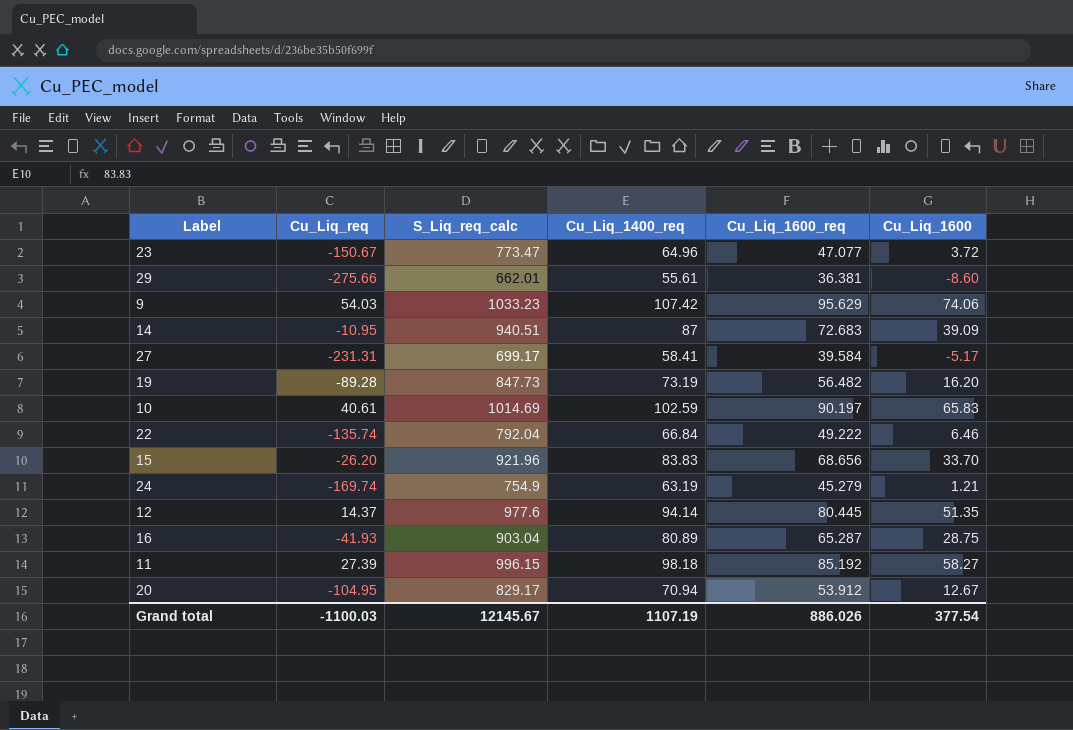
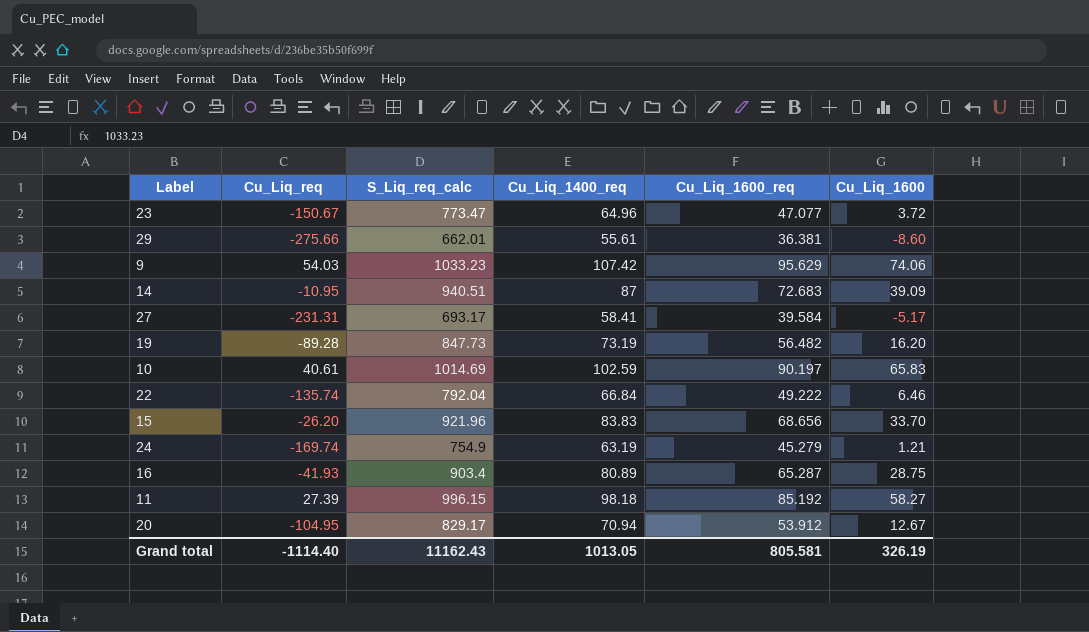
row 12: 14.37 | 977.6 | 94.14 | 80.445 | 51.35 -> none
27 | S_Liq_req_calc: 699.17 -> 693.17
16 | S_Liq_req_calc: 903.04 -> 903.4
Grand total | Cu_Liq_req: -1100.03 -> -1114.40
Grand total | S_Liq_req_calc: 12145.67 -> 11162.43
Grand total | Cu_Liq_1400_req: 1107.19 -> 1013.05
Grand total | Cu_Liq_1600_req: 886.026 -> 805.581
Grand total | Cu_Liq_1600: 377.54 -> 326.19

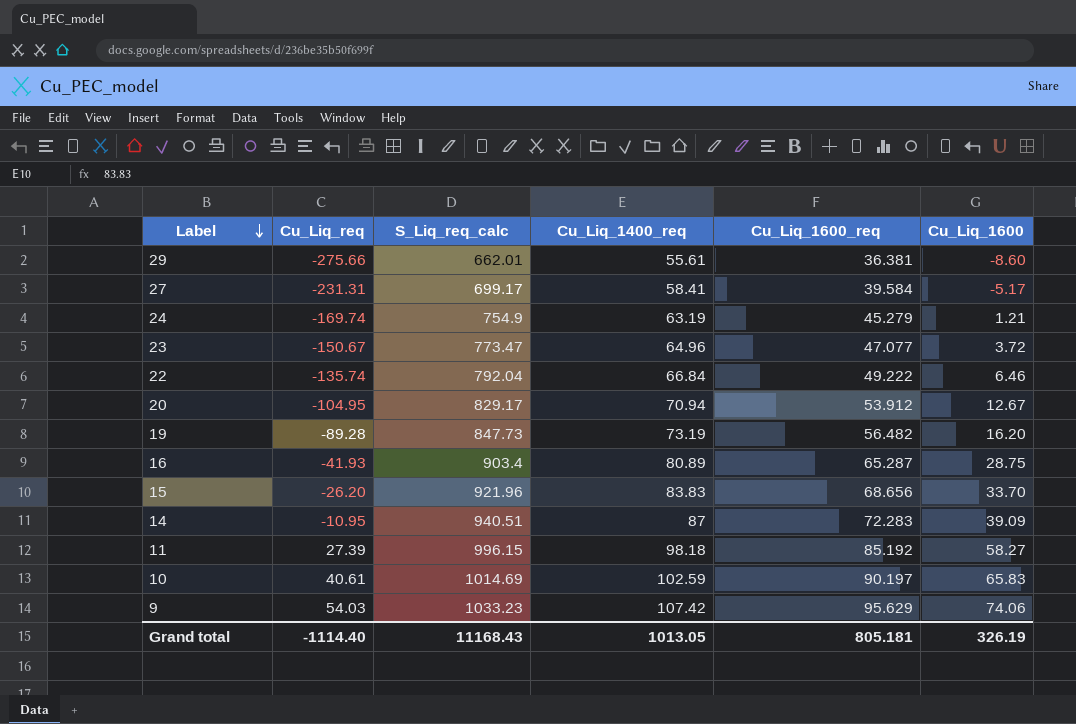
row order: none -> Label descending
27 | S_Liq_req_calc: 693.17 -> 699.17
14 | Cu_Liq_1600_req: 72.683 -> 72.283
Grand total | S_Liq_req_calc: 11162.43 -> 11168.43
Grand total | Cu_Liq_1600_req: 805.581 -> 805.181

